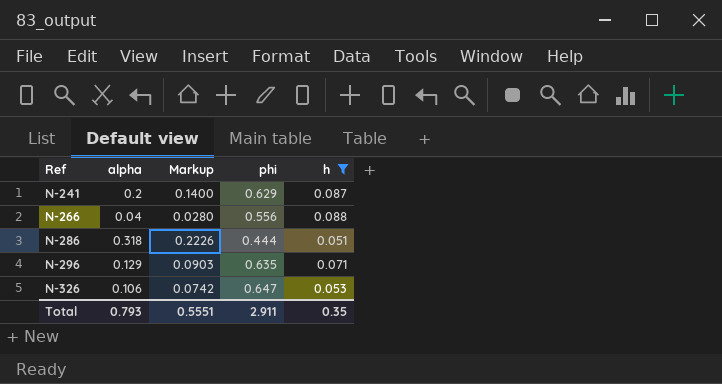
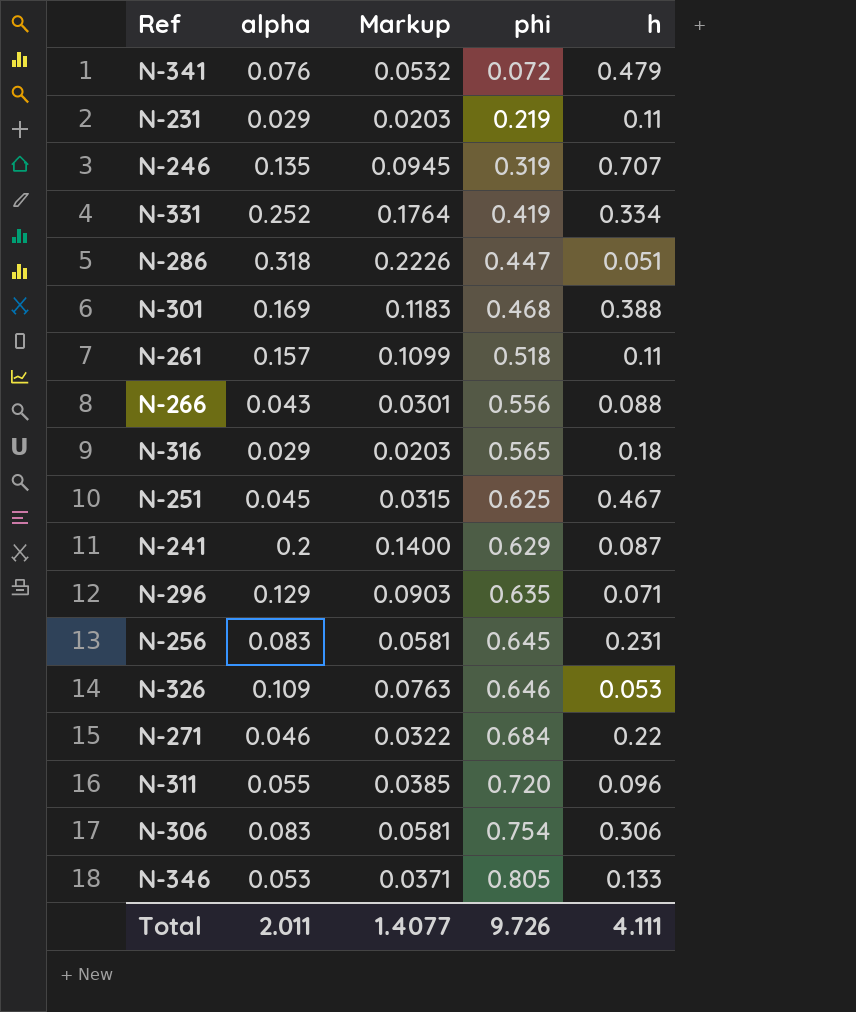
filter: h <= 0.088 -> none
row order: Ref ascending -> phi ascending
N-286 | phi: 0.444 -> 0.447
N-266 | alpha: 0.04 -> 0.043
N-266 | Markup: 0.0280 -> 0.0301
N-326 | alpha: 0.106 -> 0.109
N-326 | Markup: 0.0742 -> 0.0763
N-326 | phi: 0.647 -> 0.646
Total | alpha: 0.793 -> 2.011
Total | Markup: 0.5551 -> 1.4077
Total | phi: 2.911 -> 9.726
Total | h: 0.35 -> 4.111

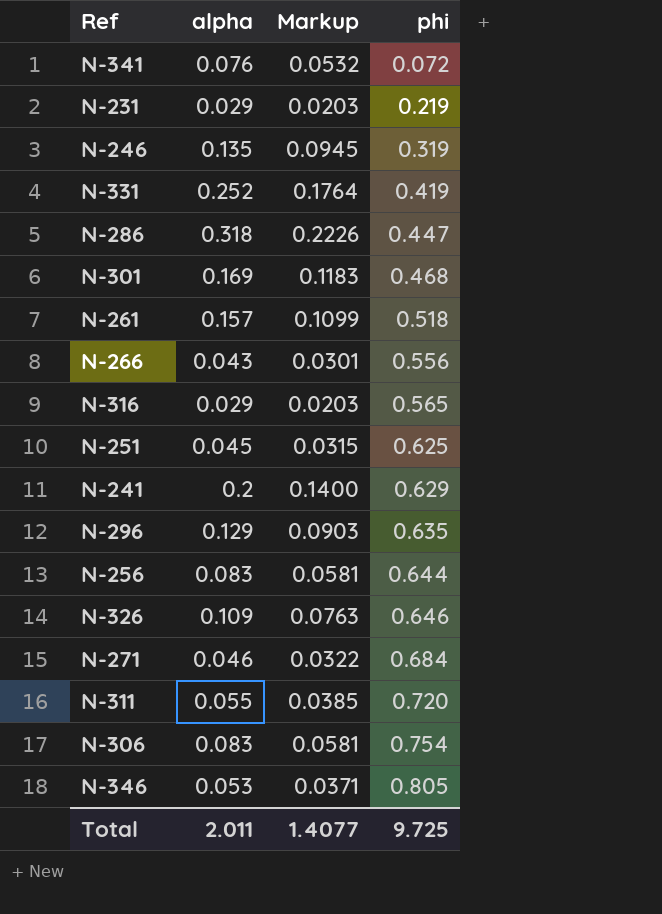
column h | position: 5 -> none
N-256 | phi: 0.645 -> 0.644
Total | phi: 9.726 -> 9.725

